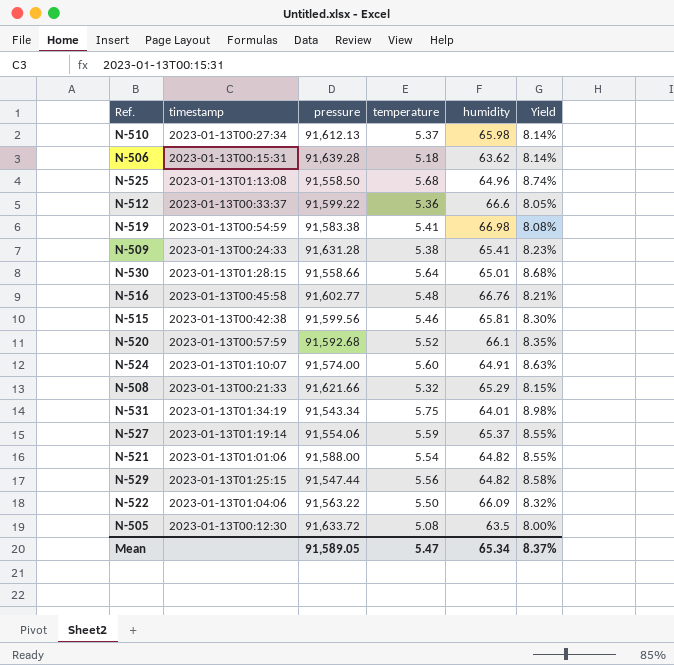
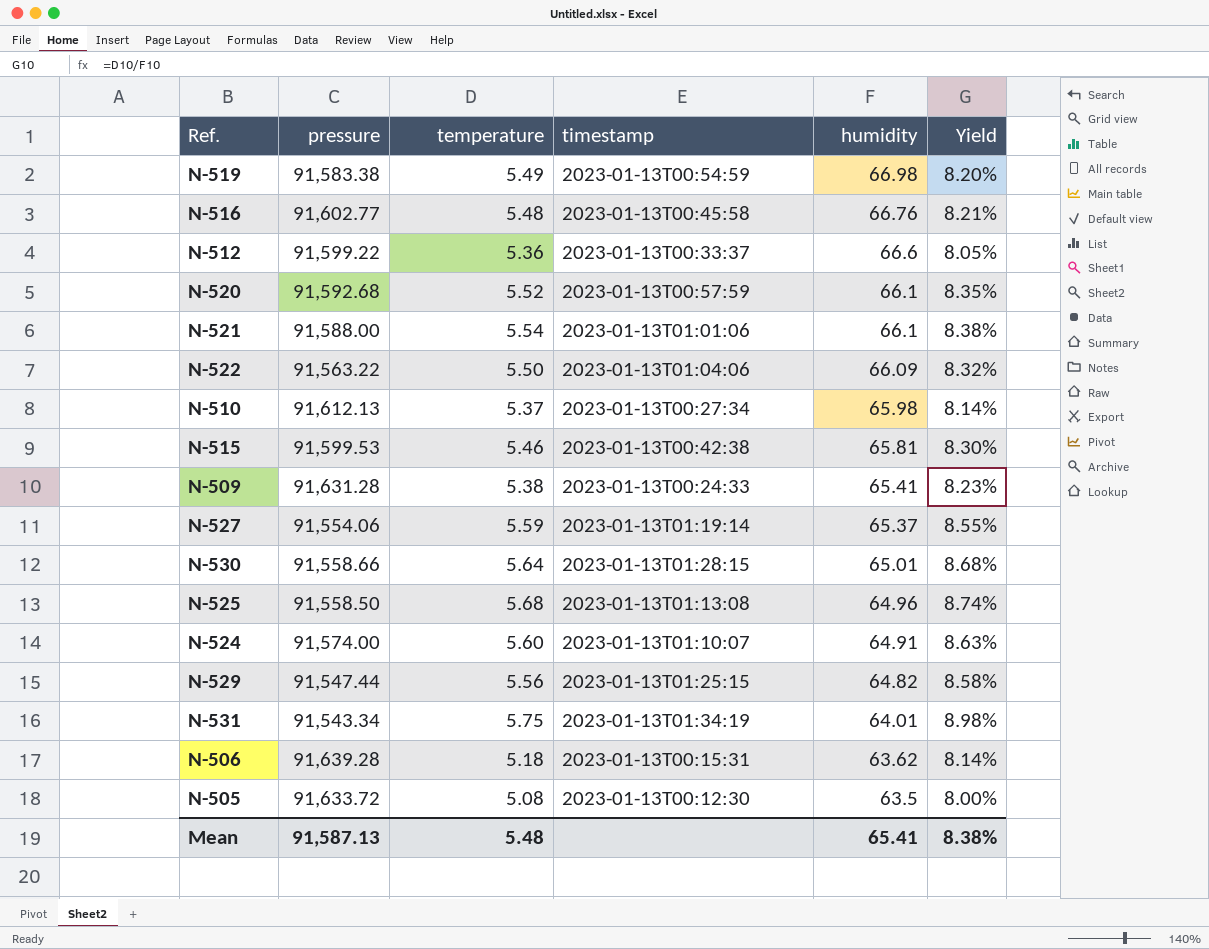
row order: none -> humidity descending
column timestamp | position: 2 -> 4
row N-508: 2023-01-13T00:21:33 | 91,621.66 | 5.32 | 65.29 | 8.15% -> none
N-519 | temperature: 5.41 -> 5.49
N-519 | Yield: 8.08% -> 8.20%
N-521 | humidity: 64.82 -> 66.1
N-521 | Yield: 8.55% -> 8.38%
N-515 | pressure: 91,599.56 -> 91,599.53
Mean | pressure: 91,589.05 -> 91,587.13
Mean | temperature: 5.47 -> 5.48
Mean | humidity: 65.34 -> 65.41
Mean | Yield: 8.37% -> 8.38%

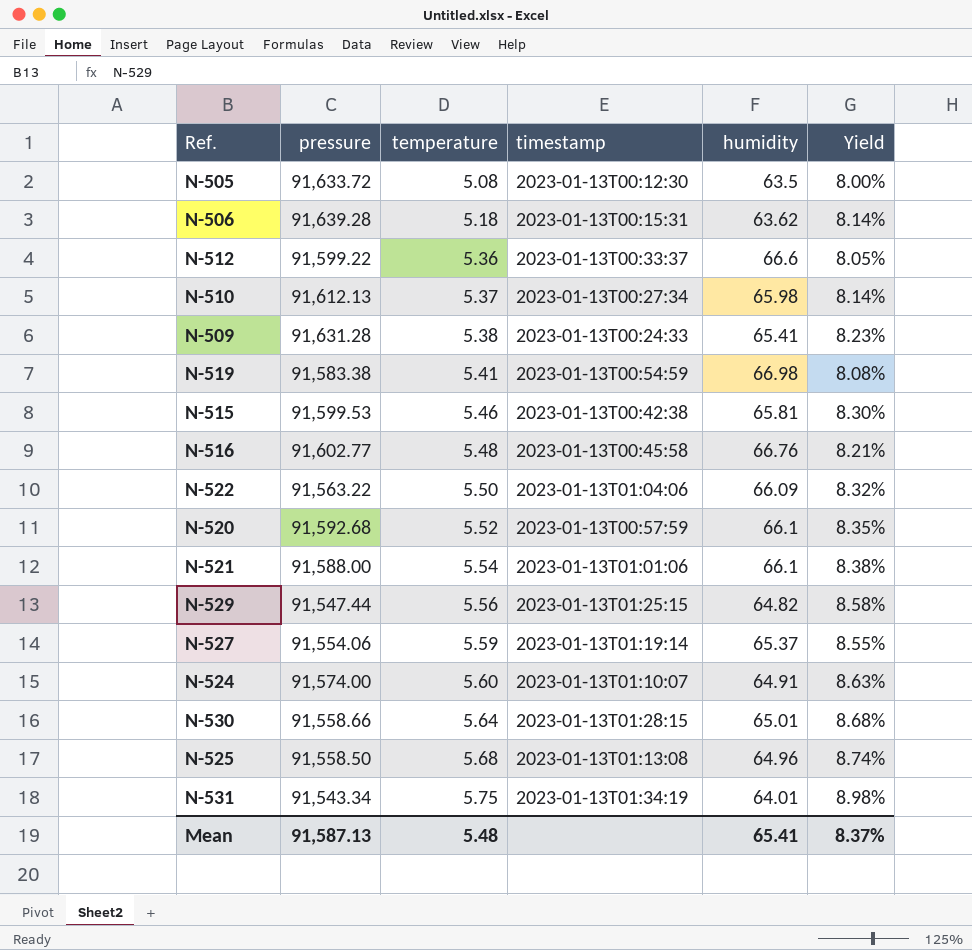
row order: humidity descending -> temperature ascending
N-519 | temperature: 5.49 -> 5.41
N-519 | Yield: 8.20% -> 8.08%
Mean | Yield: 8.38% -> 8.37%

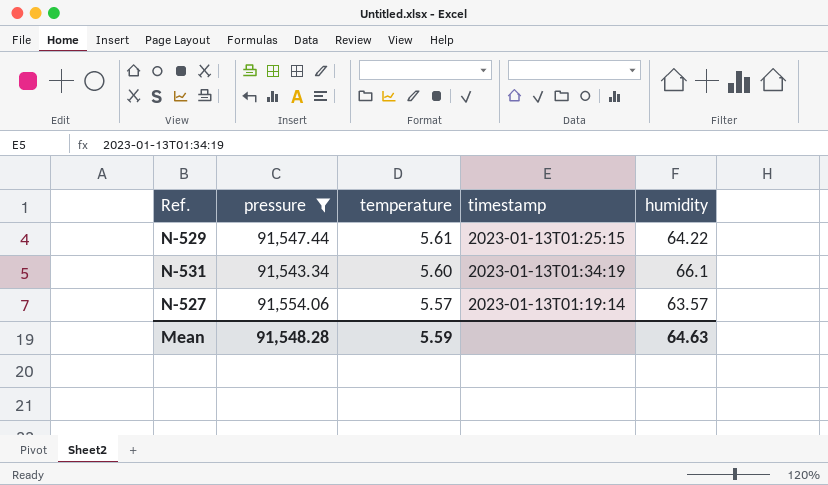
filter: none -> pressure <= 91,554.06
row order: temperature ascending -> temperature descending
column Yield | formula: [temperature] / [humidity] -> none
N-529 | temperature: 5.56 -> 5.61
N-529 | humidity: 64.82 -> 64.22
N-531 | temperature: 5.75 -> 5.60
N-531 | humidity: 64.01 -> 66.1
N-527 | temperature: 5.59 -> 5.57
N-527 | humidity: 65.37 -> 63.57
Mean | pressure: 91,587.13 -> 91,548.28
Mean | temperature: 5.48 -> 5.59
Mean | humidity: 65.41 -> 64.63

